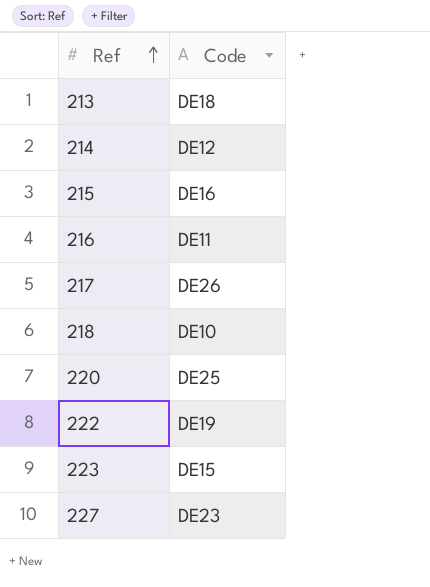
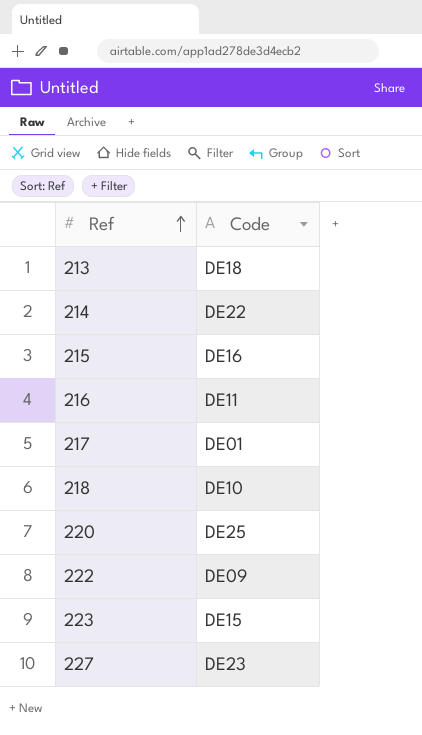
214 | Code: DE12 -> DE22
217 | Code: DE26 -> DE01
222 | Code: DE19 -> DE09

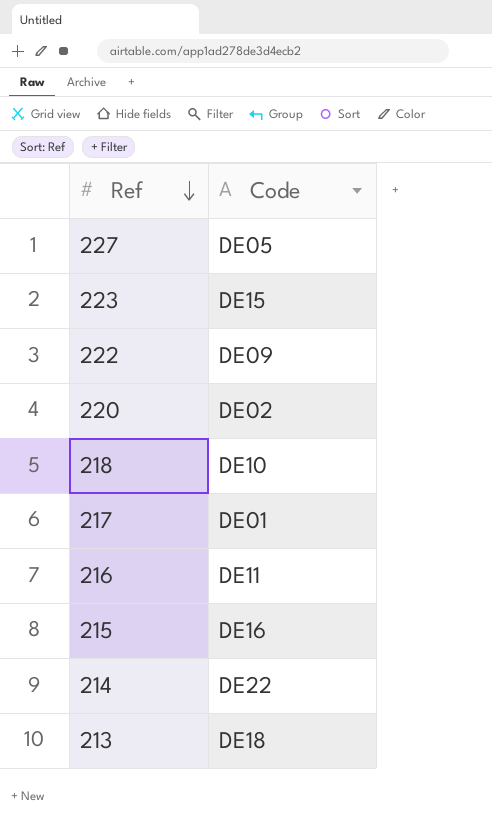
row order: Ref ascending -> Ref descending
227 | Code: DE23 -> DE05
220 | Code: DE25 -> DE02

